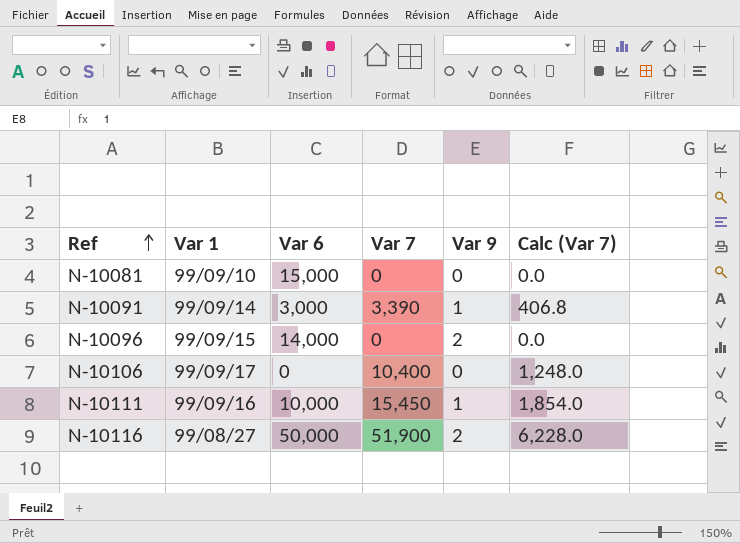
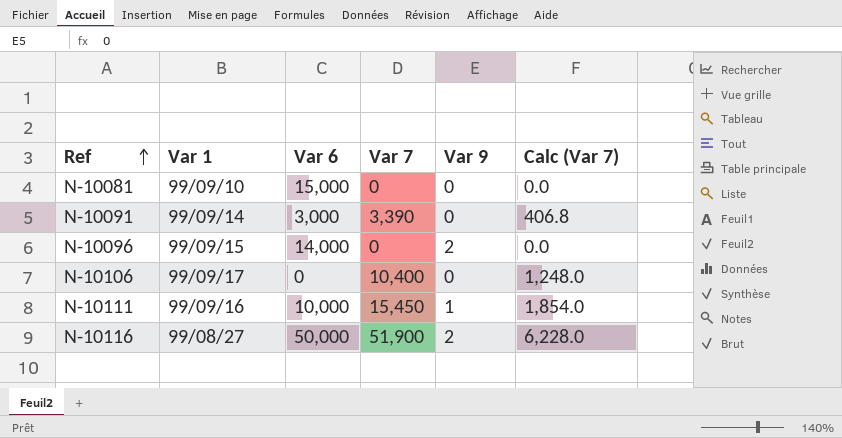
N-10091 | Var 9: 1 -> 0

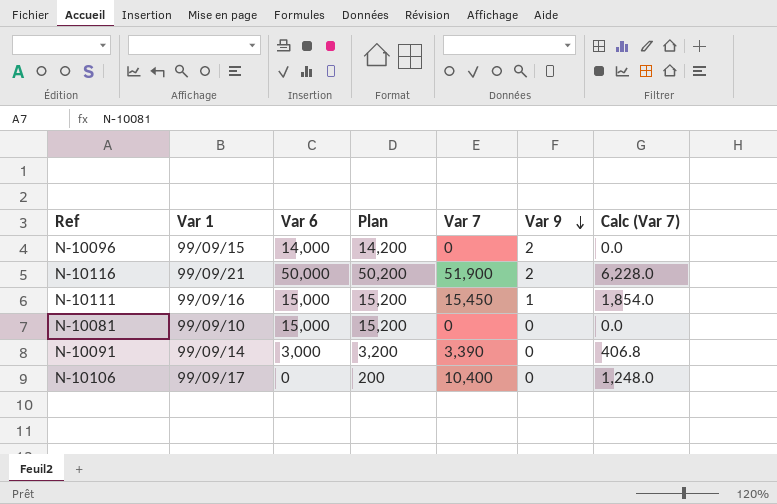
row order: Ref ascending -> Var 9 descending
column Plan | formula: none -> [Var 6] + 200
N-10116 | Var 1: 99/08/27 -> 99/09/21
N-10111 | Var 6: 10,000 -> 15,000

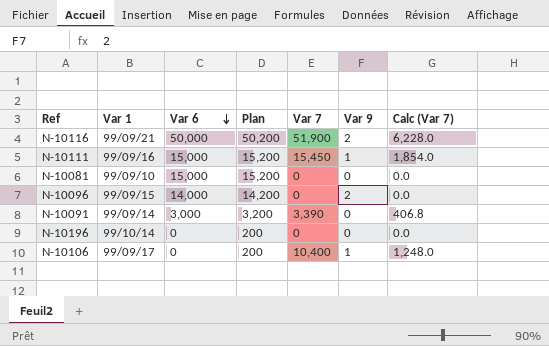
row order: Var 9 descending -> Var 6 descending
row N-10196: none -> 99/10/14 | 0 | 200 | 0 | 0 | 0.0
N-10106 | Var 9: 0 -> 1

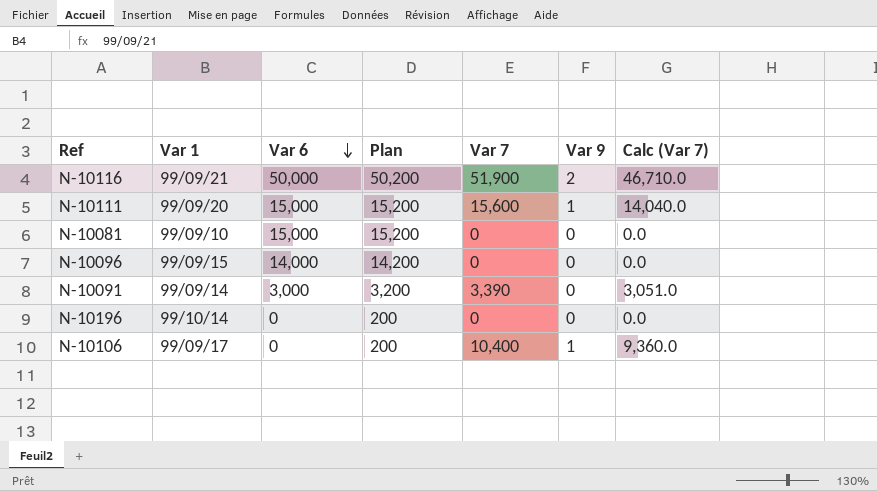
column Calc (Var 7) | formula: [Var 7] * 0.12 -> [Var 7] * 0.9
N-10111 | Var 1: 99/09/16 -> 99/09/20
N-10111 | Var 7: 15,450 -> 15,600
N-10096 | Var 9: 2 -> 0

